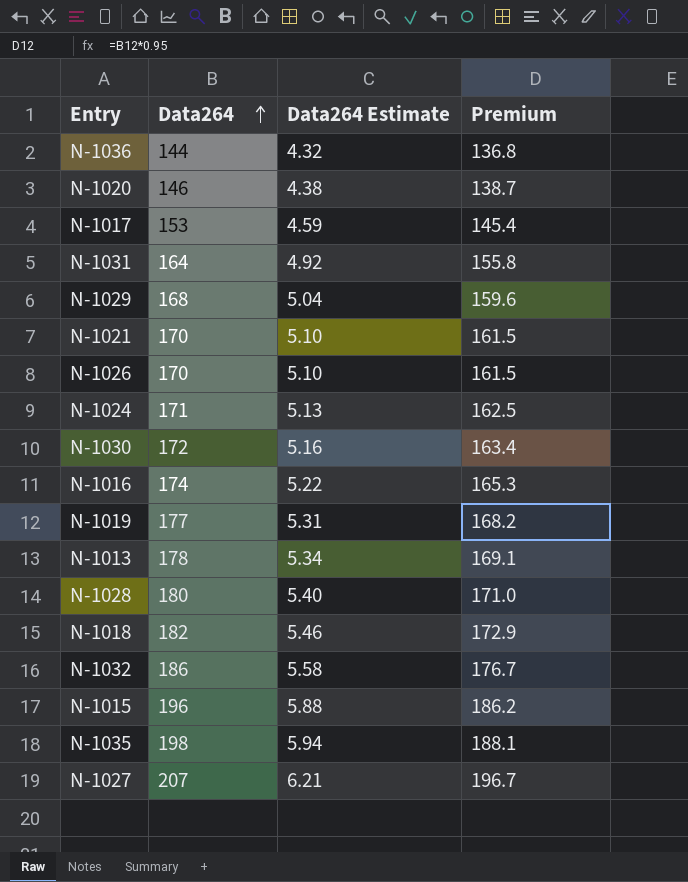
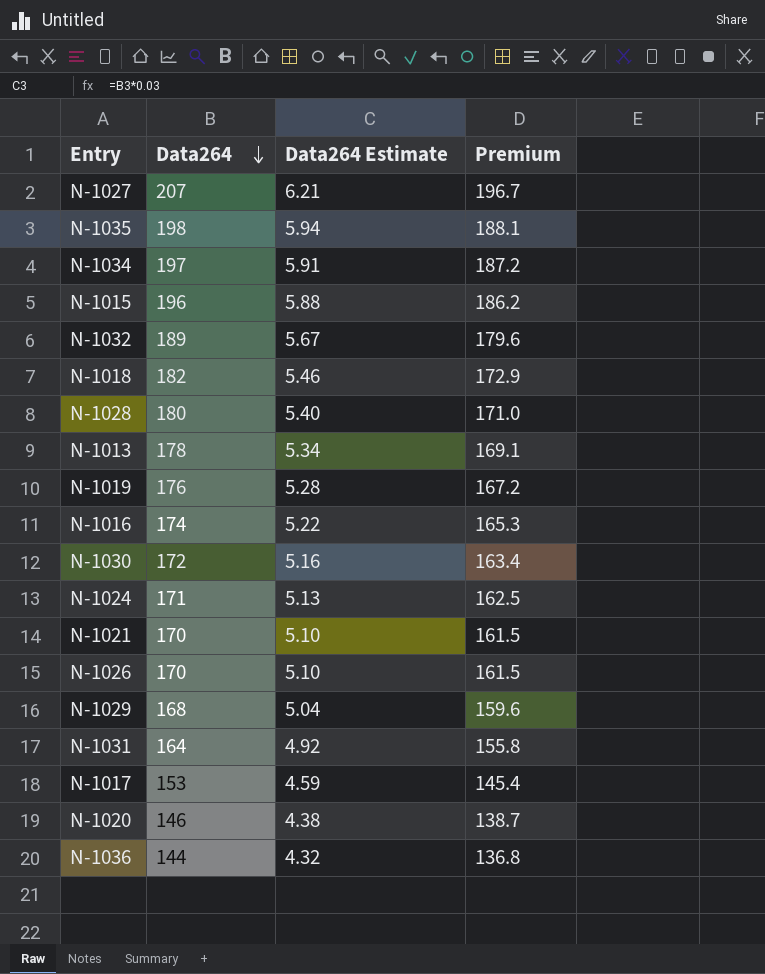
row order: Data264 ascending -> Data264 descending
row N-1034: none -> 197 | 5.91 | 187.2
N-1032 | Data264: 186 -> 189
N-1032 | Data264 Estimate: 5.58 -> 5.67
N-1032 | Premium: 176.7 -> 179.6
N-1019 | Data264: 177 -> 176
N-1019 | Data264 Estimate: 5.31 -> 5.28
N-1019 | Premium: 168.2 -> 167.2

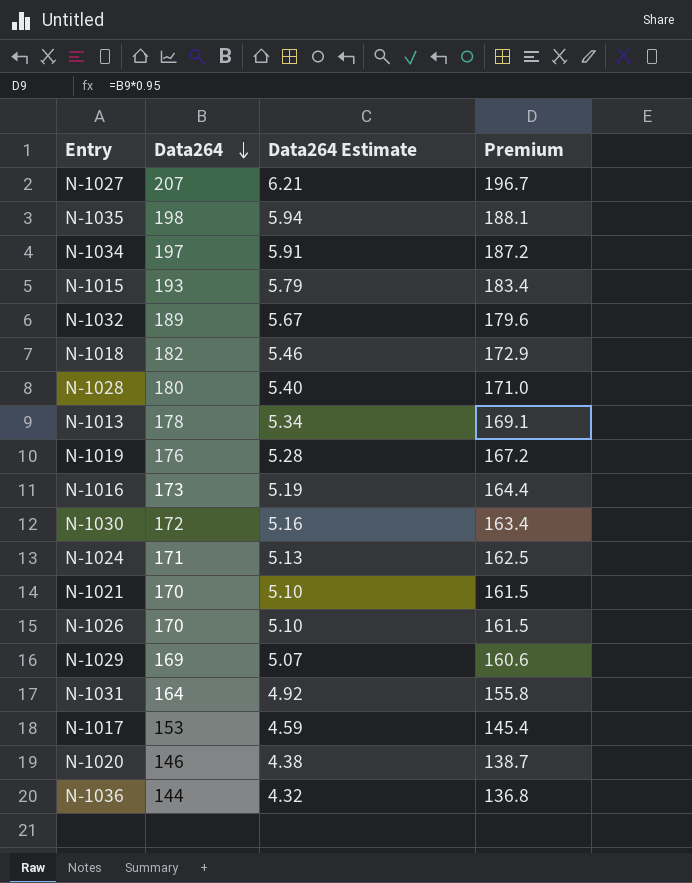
N-1015 | Data264: 196 -> 193
N-1015 | Data264 Estimate: 5.88 -> 5.79
N-1015 | Premium: 186.2 -> 183.4
N-1016 | Data264: 174 -> 173
N-1016 | Data264 Estimate: 5.22 -> 5.19
N-1016 | Premium: 165.3 -> 164.4
N-1029 | Data264: 168 -> 169
N-1029 | Data264 Estimate: 5.04 -> 5.07
N-1029 | Premium: 159.6 -> 160.6

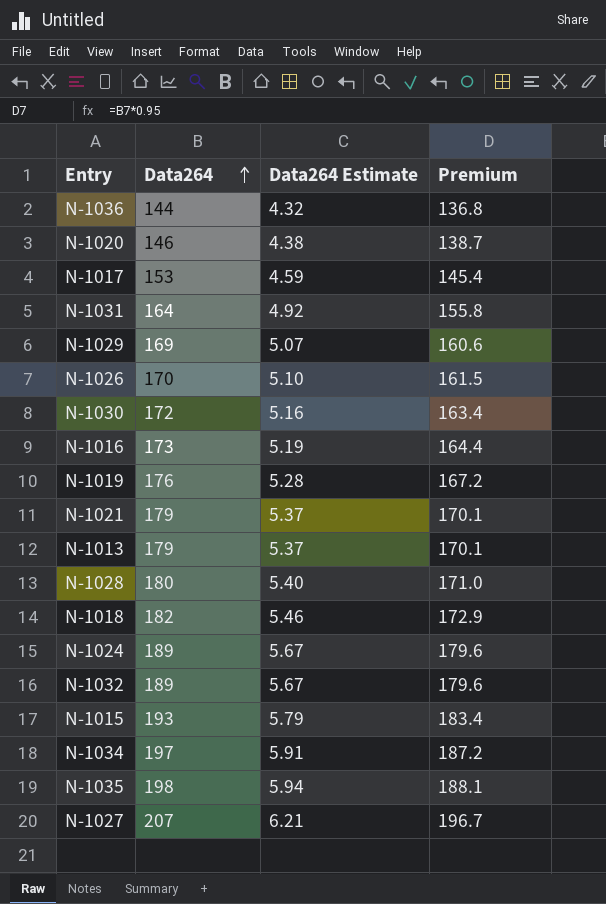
row order: Data264 descending -> Data264 ascending
N-1021 | Data264: 170 -> 179
N-1021 | Data264 Estimate: 5.10 -> 5.37
N-1021 | Premium: 161.5 -> 170.1
N-1013 | Data264: 178 -> 179
N-1013 | Data264 Estimate: 5.34 -> 5.37
N-1013 | Premium: 169.1 -> 170.1
N-1024 | Data264: 171 -> 189
N-1024 | Data264 Estimate: 5.13 -> 5.67
N-1024 | Premium: 162.5 -> 179.6

